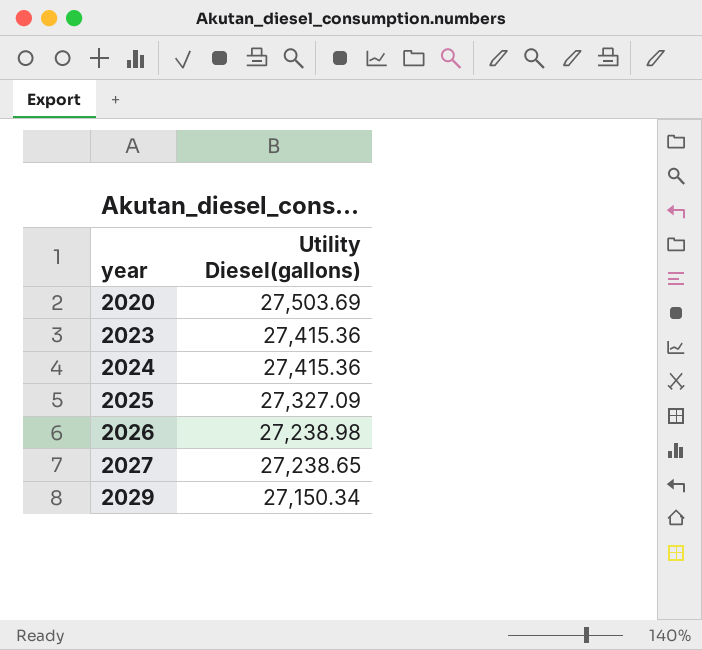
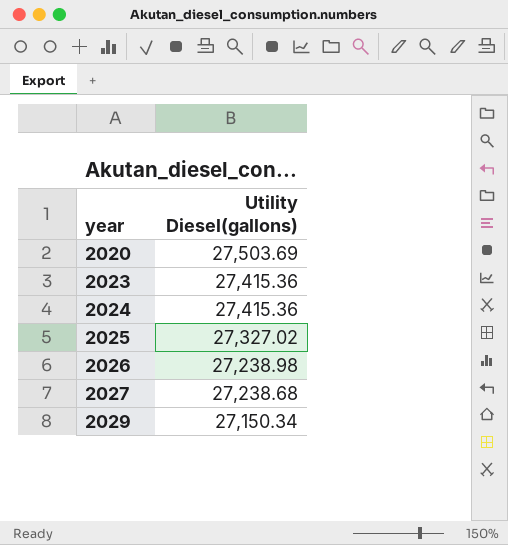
2025 | Utility Diesel(gallons): 27,327.09 -> 27,327.02
2027 | Utility Diesel(gallons): 27,238.65 -> 27,238.68

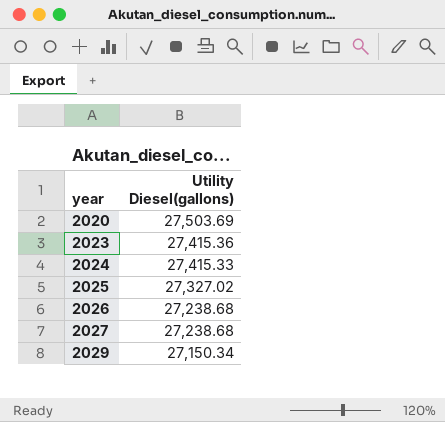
2024 | Utility Diesel(gallons): 27,415.36 -> 27,415.33
2026 | Utility Diesel(gallons): 27,238.98 -> 27,238.68

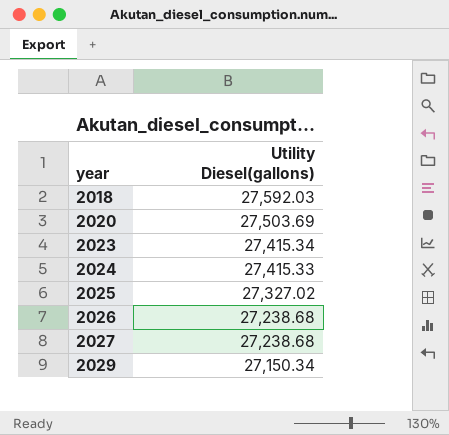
row 2018: none -> 27,592.03
2023 | Utility Diesel(gallons): 27,415.36 -> 27,415.34

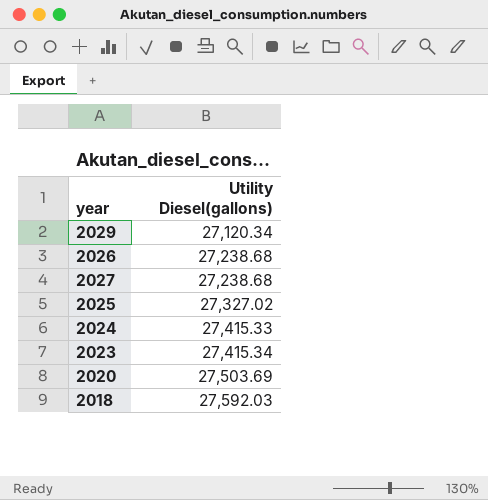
row order: year ascending -> Utility Diesel(gallons) ascending
2029 | Utility Diesel(gallons): 27,150.34 -> 27,120.34

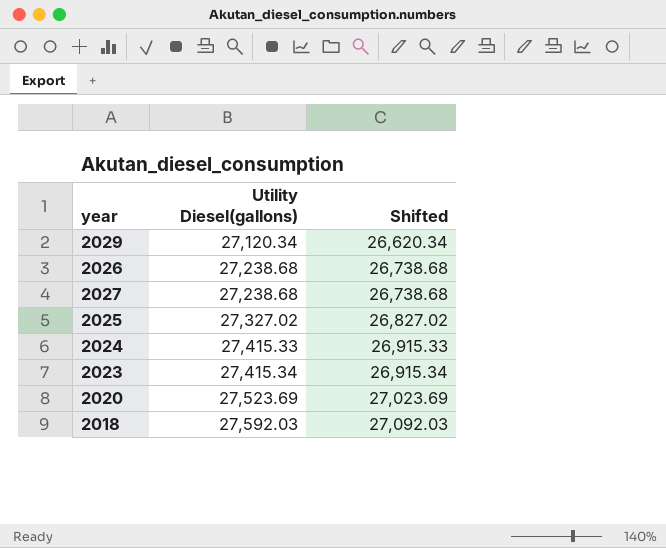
column Shifted | formula: none -> [Utility Diesel(gallons)] - 500
2020 | Utility Diesel(gallons): 27,503.69 -> 27,523.69

